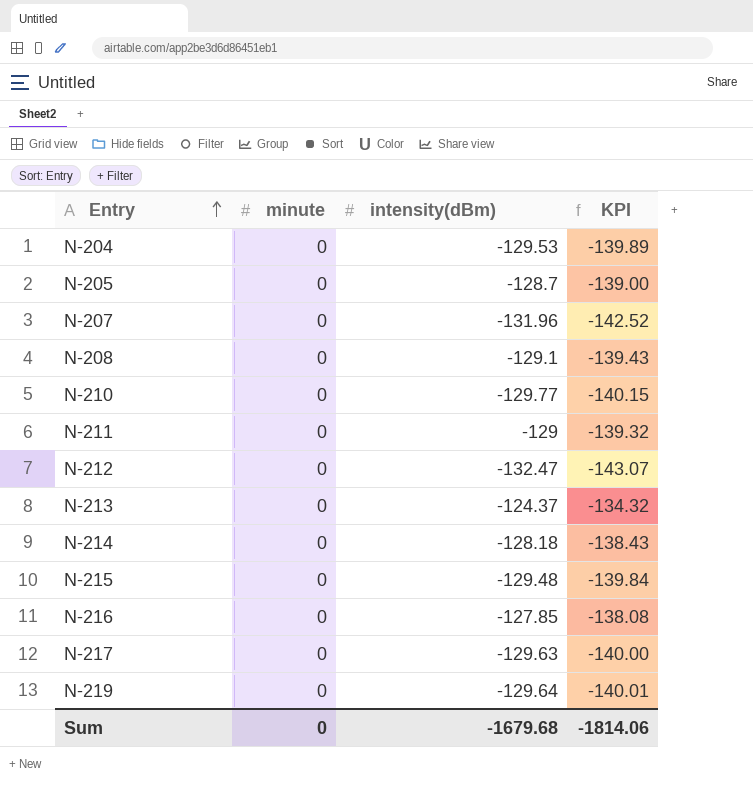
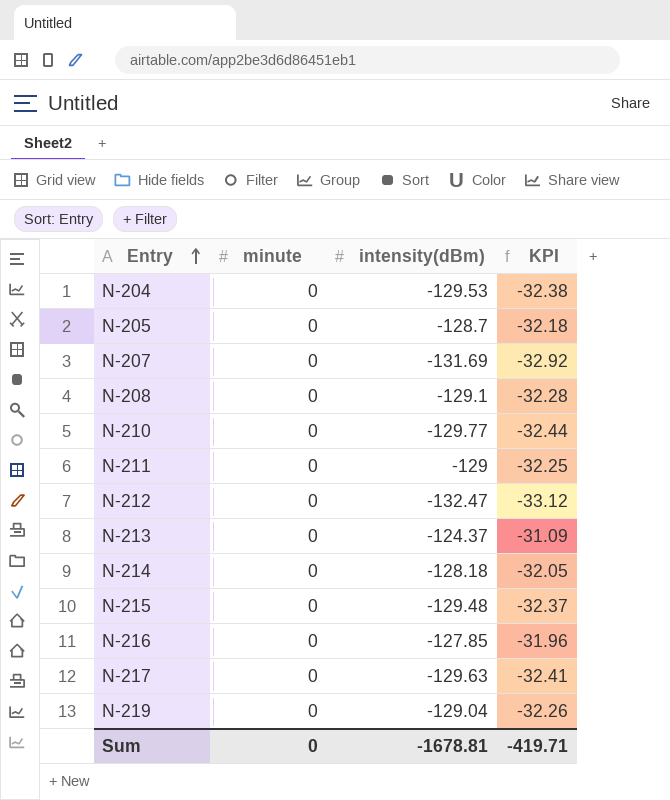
column KPI | formula: [intensity(dBm)] * 1.08 -> [intensity(dBm)] * 0.25
N-207 | intensity(dBm): -131.96 -> -131.69
N-219 | intensity(dBm): -129.64 -> -129.04
Sum | intensity(dBm): -1679.68 -> -1678.81
Sum | KPI: -1814.06 -> -419.71

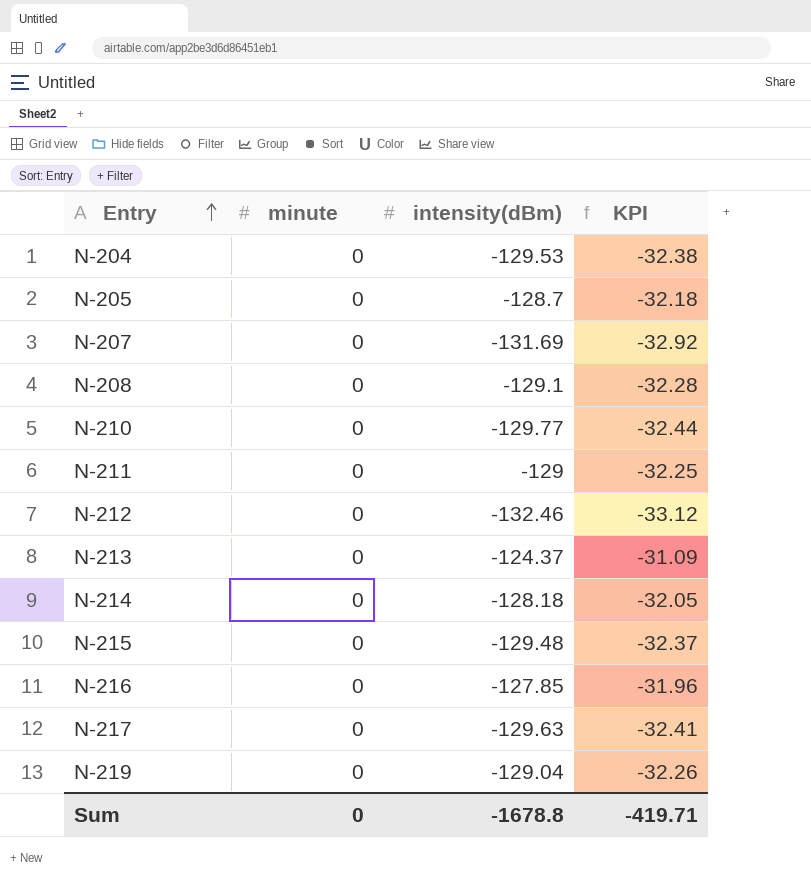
N-212 | intensity(dBm): -132.47 -> -132.46
Sum | intensity(dBm): -1678.81 -> -1678.8

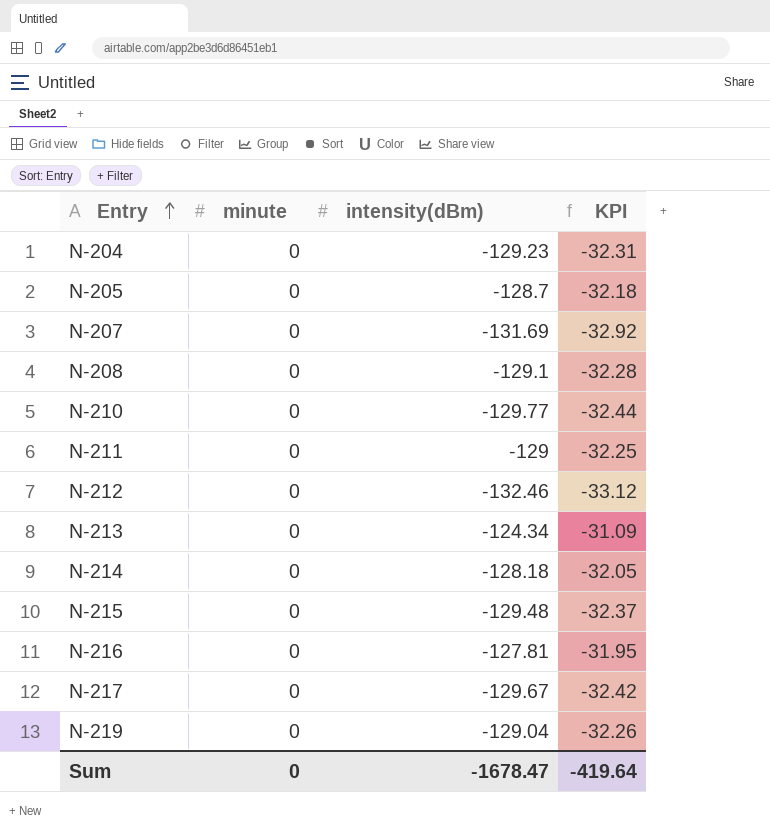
N-204 | intensity(dBm): -129.53 -> -129.23
N-204 | KPI: -32.38 -> -32.31
N-213 | intensity(dBm): -124.37 -> -124.34
N-216 | intensity(dBm): -127.85 -> -127.81
N-216 | KPI: -31.96 -> -31.95
N-217 | intensity(dBm): -129.63 -> -129.67
N-217 | KPI: -32.41 -> -32.42
Sum | intensity(dBm): -1678.8 -> -1678.47
Sum | KPI: -419.71 -> -419.64

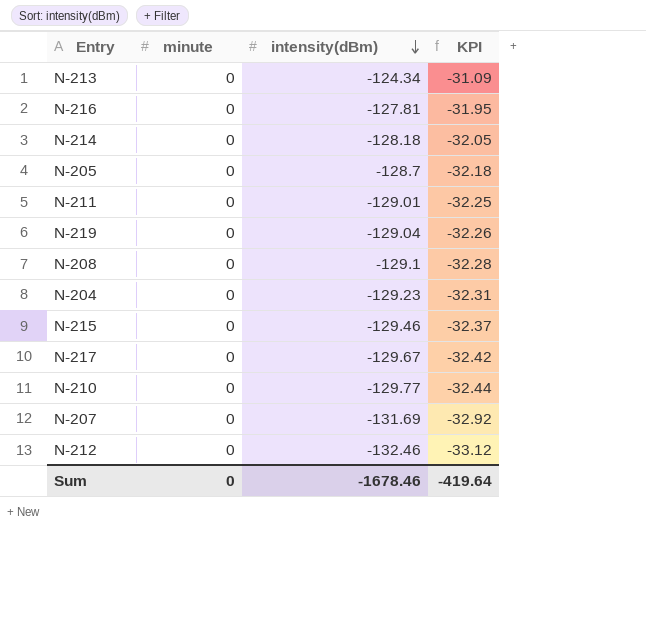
row order: Entry ascending -> intensity(dBm) descending
N-211 | intensity(dBm): -129 -> -129.01
N-215 | intensity(dBm): -129.48 -> -129.46
Sum | intensity(dBm): -1678.47 -> -1678.46

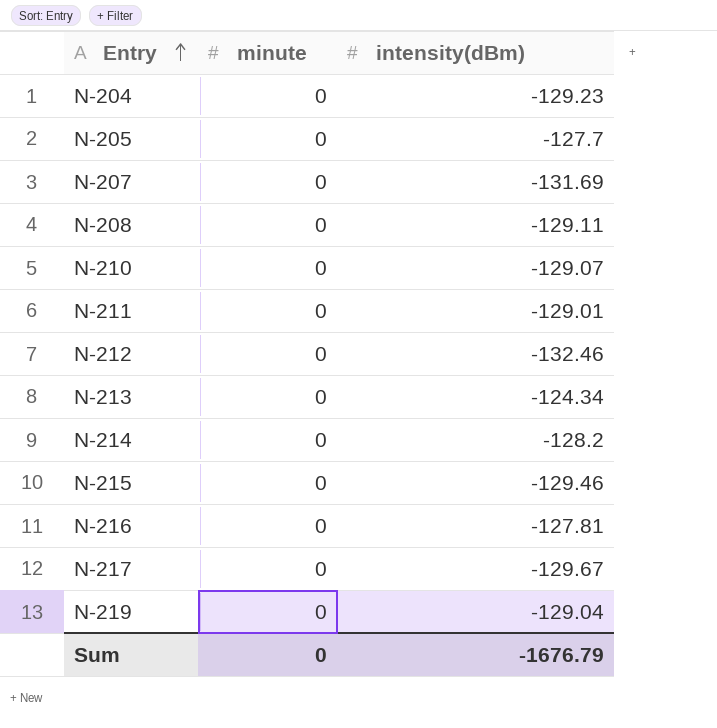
row order: intensity(dBm) descending -> Entry ascending
column KPI | formula: [intensity(dBm)] * 0.25 -> none
N-205 | intensity(dBm): -128.7 -> -127.7
N-208 | intensity(dBm): -129.1 -> -129.11
N-210 | intensity(dBm): -129.77 -> -129.07
N-214 | intensity(dBm): -128.18 -> -128.2
Sum | intensity(dBm): -1678.46 -> -1676.79

